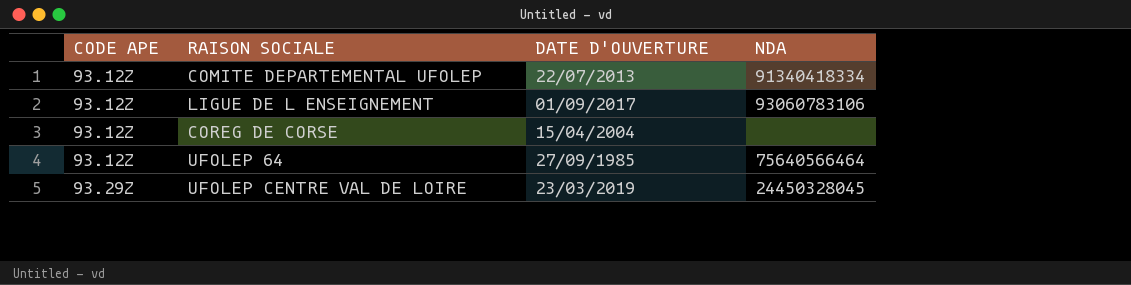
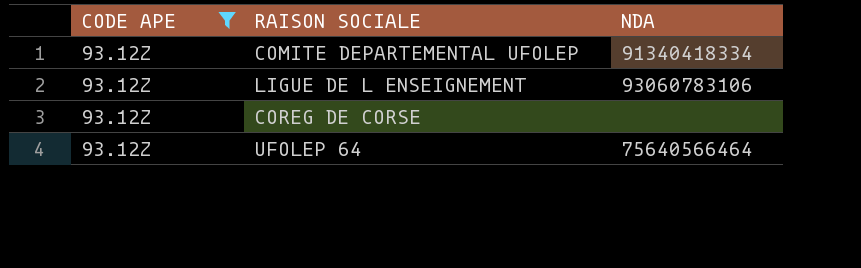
filter: none -> CODE APE = 93.12Z
column DATE D'OUVERTURE | position: 3 -> none

